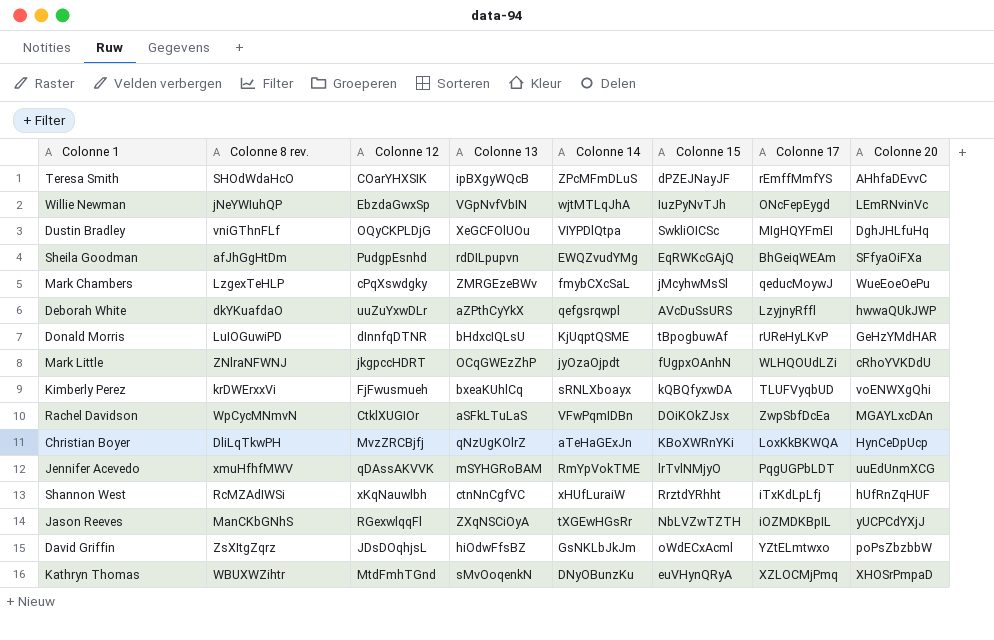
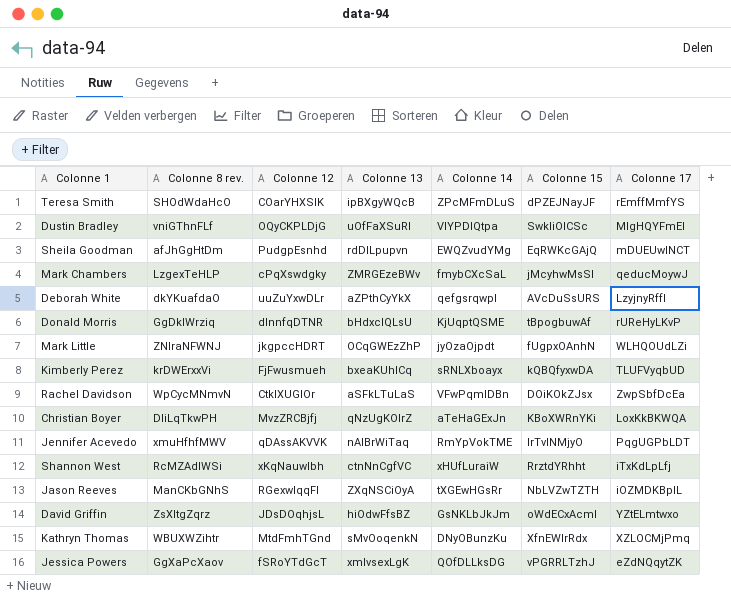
column Colonne 20 | position: 8 -> none
row Willie Newman: jNeYWIuhQP | EbzdaGwxSp | VGpNvfVbIN | wjtMTLqJhA | IuzPyNvTJh | ONcFepEygd | LEmRNvinVc -> none
Dustin Bradley | Colonne 13: XeGCFOlUOu -> uOfFaXSuRl
Sheila Goodman | Colonne 17: BhGeiqWEAm -> mDUEUwlNCT
Donald Morris | Colonne 8 rev.: LuIOGuwiPD -> GgDklWrziq
Jennifer Acevedo | Colonne 13: mSYHGRoBAM -> nAlBrWiTaq
Kathryn Thomas | Colonne 15: euVHynQRyA -> XfnEWIrRdx
row Jessica Powers: none -> GgXaPcXaov | fSRoYTdGcT | xmlvsexLgK | QOfDLLksDG | vPGRRLTzhJ | eZdNQqytZK

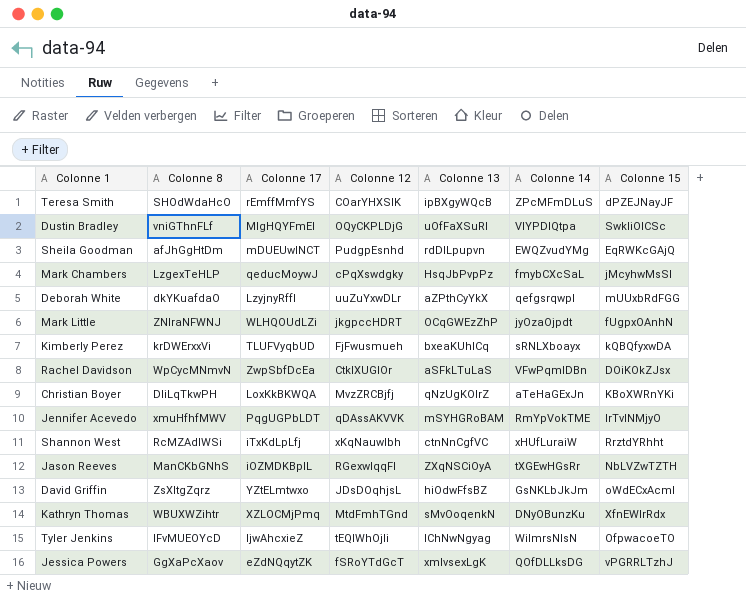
column name: Colonne 8 rev. -> Colonne 8
column Colonne 17 | position: 7 -> 3
row Donald Morris: GgDklWrziq | dInnfqDTNR | bHdxcIQLsU | KjUqptQSME | tBpogbuwAf | rUReHyLKvP -> none
Mark Chambers | Colonne 13: ZMRGEzeBWv -> HsqJbPvpPz
Deborah White | Colonne 15: AVcDuSsURS -> mUUxbRdFGG
Jennifer Acevedo | Colonne 13: nAlBrWiTaq -> mSYHGRoBAM
row Tyler Jenkins: none -> IFvMUEOYcD | ljwAhcxieZ | tEQIWhOjli | lChNwNgyag | WiImrsNIsN | OfpwacoeTO

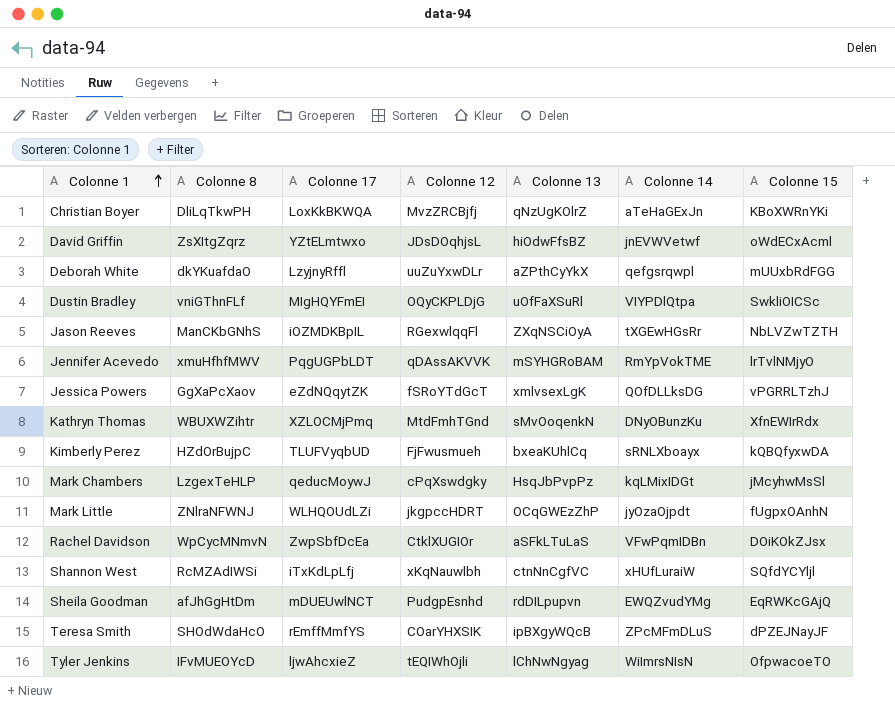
row order: none -> Colonne 1 ascending
David Griffin | Colonne 14: GsNKLbJkJm -> jnEVWVetwf
Kimberly Perez | Colonne 8: krDWErxxVi -> HZdOrBujpC
Mark Chambers | Colonne 14: fmybCXcSaL -> kqLMixIDGt
Shannon West | Colonne 15: RrztdYRhht -> SQfdYCYljl

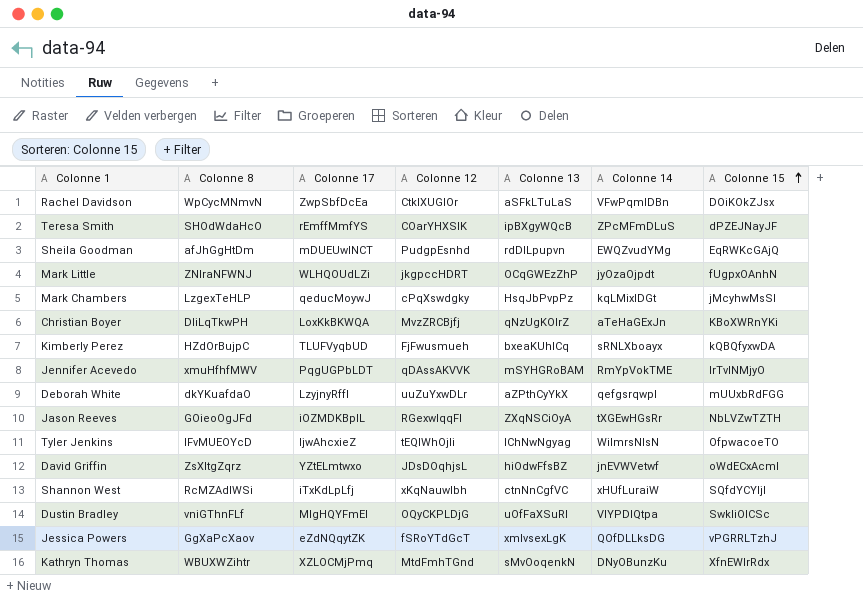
row order: Colonne 1 ascending -> Colonne 15 ascending
Jason Reeves | Colonne 8: ManCKbGNhS -> GOieoOgJFd

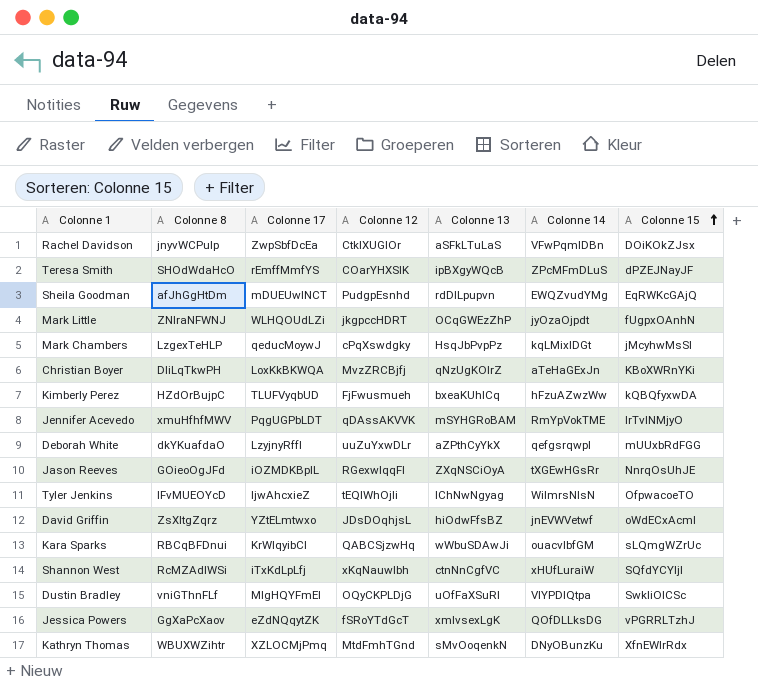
Rachel Davidson | Colonne 8: WpCycMNmvN -> jnyvWCPuIp
Kimberly Perez | Colonne 14: sRNLXboayx -> hFzuAZwzWw
Jason Reeves | Colonne 15: NbLVZwTZTH -> NnrqOsUhJE
row Kara Sparks: none -> RBCqBFDnui | KrWIqyibCl | QABCSjzwHq | wWbuSDAwJi | ouacvlbfGM | sLQmgWZrUc

